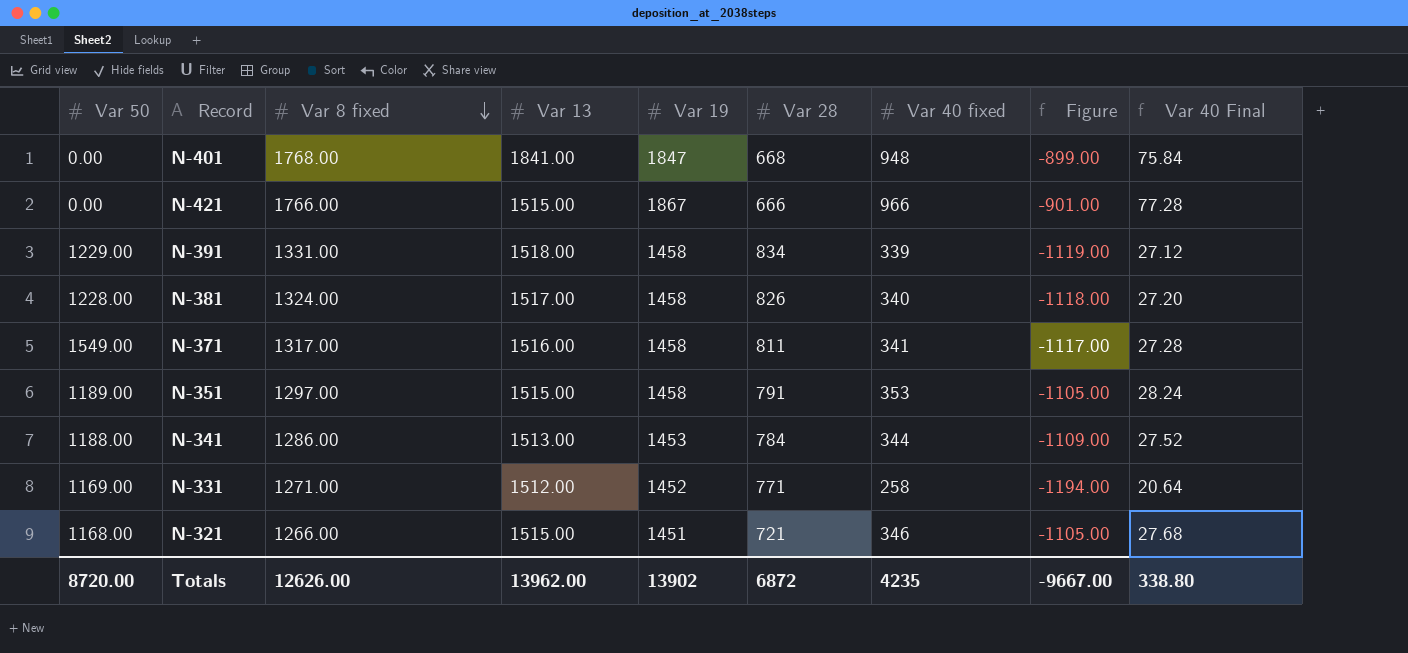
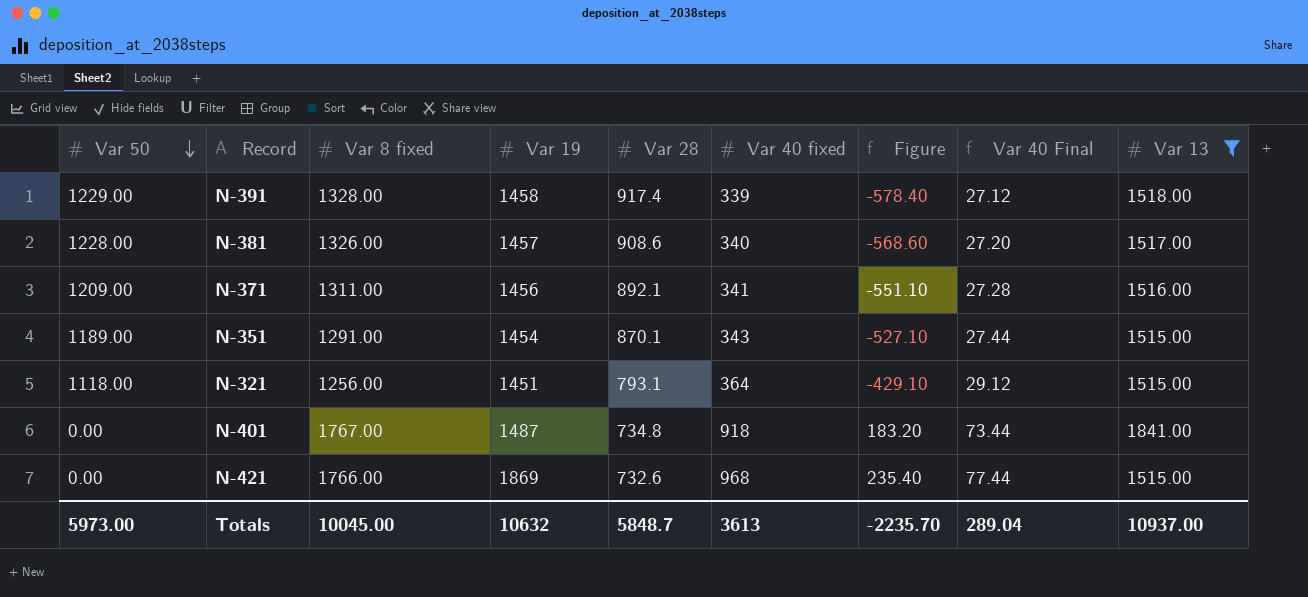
filter: none -> Var 13 >= 1515.00
row order: Var 8 fixed descending -> Var 50 descending
column Figure | formula: [Var 40 fixed] - [Var 19] -> [Var 40 fixed] - [Var 28]
column Var 13 | position: 4 -> 9
N-391 | Var 8 fixed: 1331.00 -> 1328.00
N-391 | Var 28: 834 -> 917.4
N-381 | Var 8 fixed: 1324.00 -> 1326.00
N-381 | Var 19: 1458 -> 1457
N-381 | Var 28: 826 -> 908.6
N-371 | Var 50: 1549.00 -> 1209.00
N-371 | Var 8 fixed: 1317.00 -> 1311.00
N-371 | Var 19: 1458 -> 1456
N-371 | Var 28: 811 -> 892.1
N-351 | Var 8 fixed: 1297.00 -> 1291.00
N-351 | Var 19: 1458 -> 1454
N-351 | Var 28: 791 -> 870.1
N-351 | Var 40 fixed: 353 -> 343
N-351 | Var 40 Final: 28.24 -> 27.44
N-321 | Var 50: 1168.00 -> 1118.00
N-321 | Var 8 fixed: 1266.00 -> 1256.00
N-321 | Var 28: 721 -> 793.1
N-321 | Var 40 fixed: 346 -> 364
N-321 | Var 40 Final: 27.68 -> 29.12
N-401 | Var 8 fixed: 1768.00 -> 1767.00
N-401 | Var 19: 1847 -> 1487
N-401 | Var 28: 668 -> 734.8
N-401 | Var 40 fixed: 948 -> 918
N-401 | Var 40 Final: 75.84 -> 73.44
N-421 | Var 19: 1867 -> 1869
N-421 | Var 28: 666 -> 732.6
N-421 | Var 40 fixed: 966 -> 968
N-421 | Var 40 Final: 77.28 -> 77.44
Totals | Var 50: 8720.00 -> 5973.00
Totals | Var 8 fixed: 12626.00 -> 10045.00
Totals | Var 19: 13902 -> 10632
Totals | Var 28: 6872 -> 5848.7
Totals | Var 40 fixed: 4235 -> 3613
Totals | Figure: -9667.00 -> -2235.70
Totals | Var 40 Final: 338.80 -> 289.04
Totals | Var 13: 13962.00 -> 10937.00

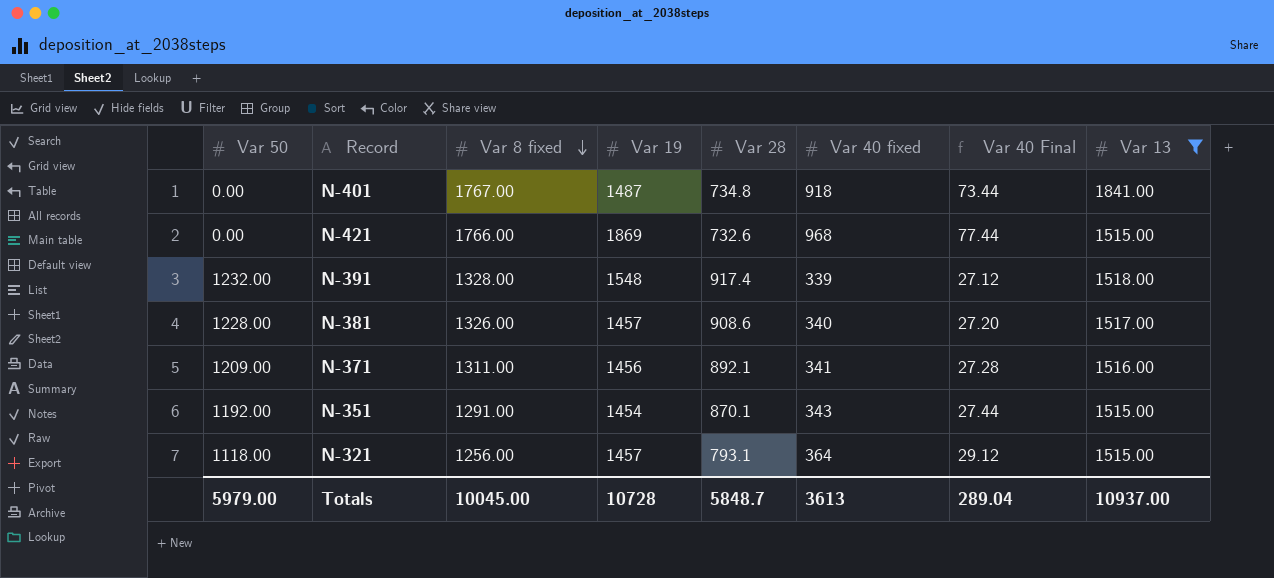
row order: Var 50 descending -> Var 8 fixed descending
column Figure | formula: [Var 40 fixed] - [Var 28] -> none
N-391 | Var 50: 1229.00 -> 1232.00
N-391 | Var 19: 1458 -> 1548
N-351 | Var 50: 1189.00 -> 1192.00
N-321 | Var 19: 1451 -> 1457
Totals | Var 50: 5973.00 -> 5979.00
Totals | Var 19: 10632 -> 10728

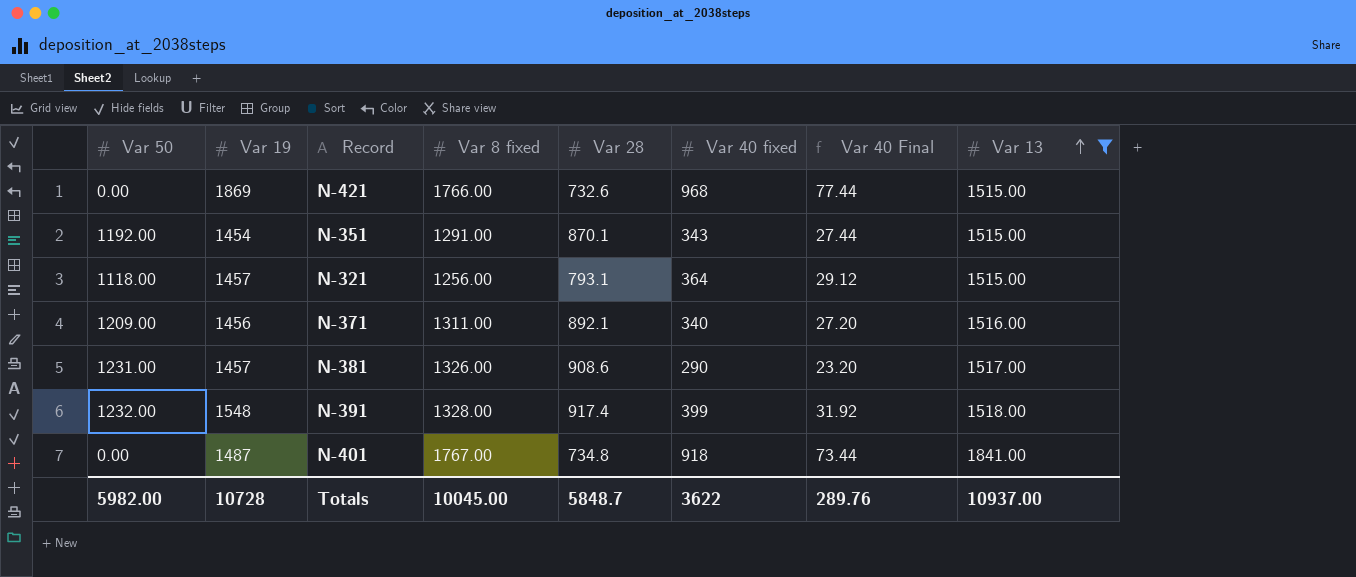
row order: Var 8 fixed descending -> Var 13 ascending
column Var 19 | position: 4 -> 2
N-371 | Var 40 fixed: 341 -> 340
N-371 | Var 40 Final: 27.28 -> 27.20
N-381 | Var 50: 1228.00 -> 1231.00
N-381 | Var 40 fixed: 340 -> 290
N-381 | Var 40 Final: 27.20 -> 23.20
N-391 | Var 40 fixed: 339 -> 399
N-391 | Var 40 Final: 27.12 -> 31.92
Totals | Var 50: 5979.00 -> 5982.00
Totals | Var 40 fixed: 3613 -> 3622
Totals | Var 40 Final: 289.04 -> 289.76

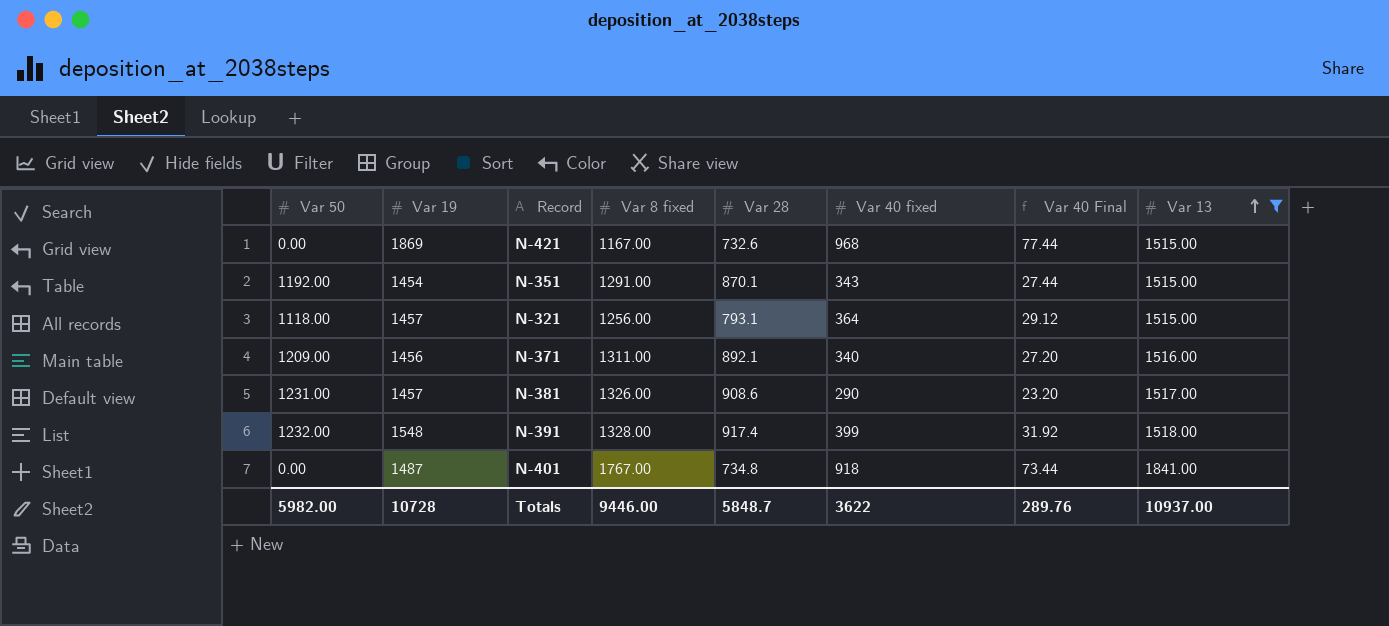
N-421 | Var 8 fixed: 1766.00 -> 1167.00
Totals | Var 8 fixed: 10045.00 -> 9446.00

